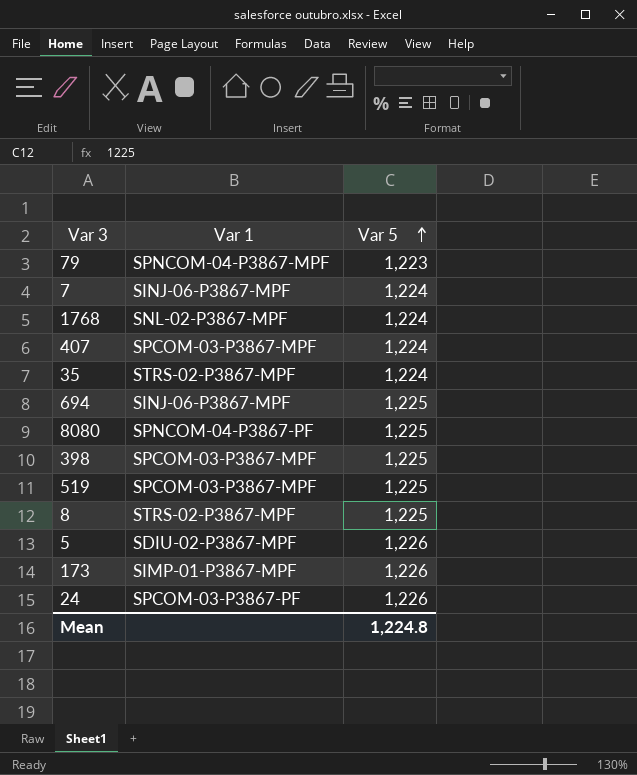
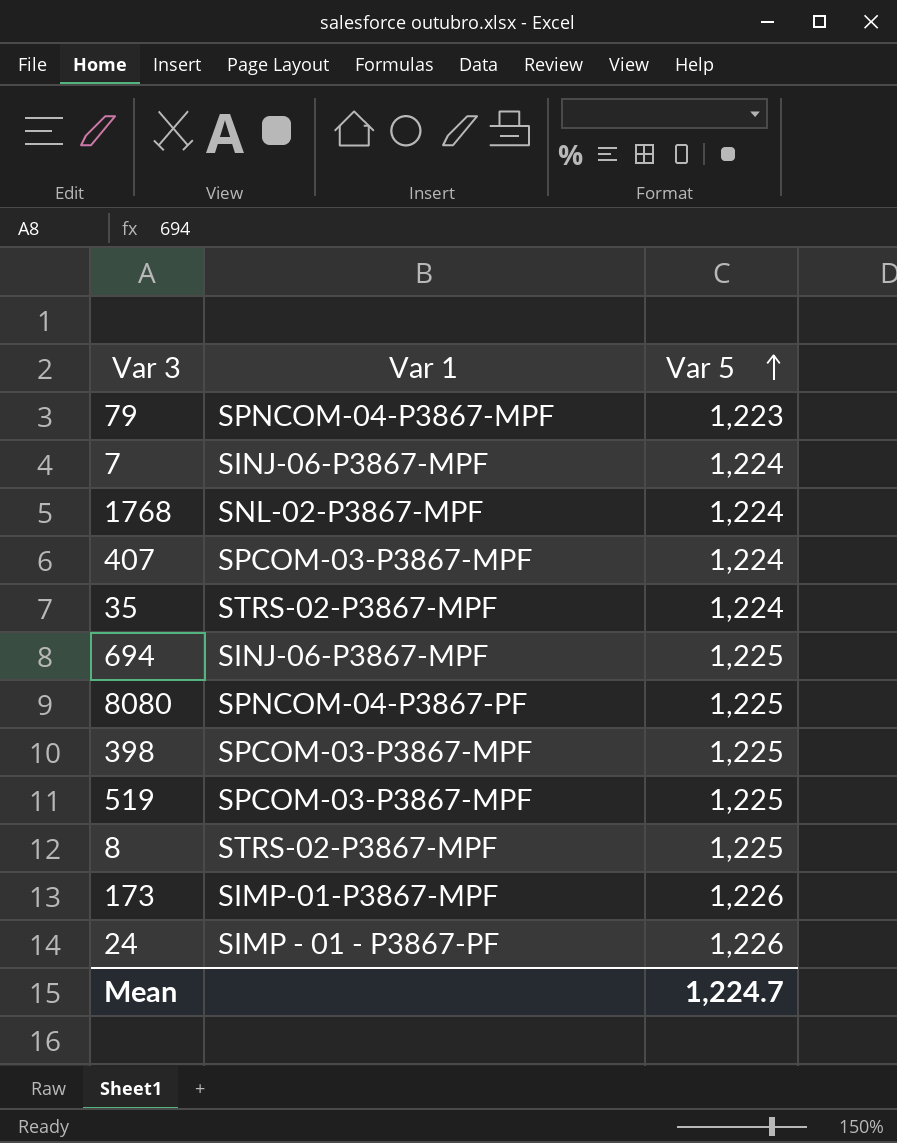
row 5: SDIU-02-P3867-MPF | 1,226 -> none
24 | Var 1: SPCOM-03-P3867-PF -> SIMP - 01 - P3867-PF
Mean | Var 5: 1,224.8 -> 1,224.7

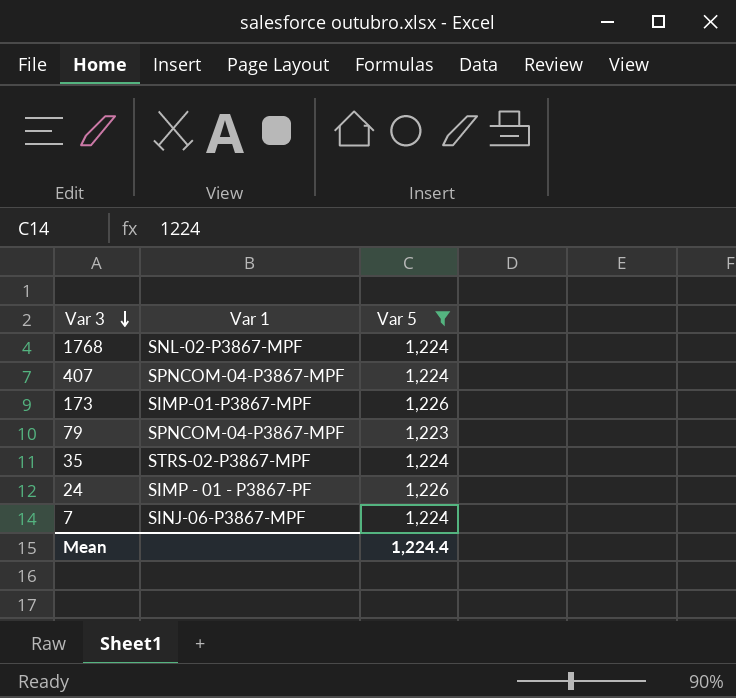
filter: none -> Var 5 != 1,225
row order: Var 5 ascending -> Var 3 descending
407 | Var 1: SPCOM-03-P3867-MPF -> SPNCOM-04-P3867-MPF
Mean | Var 5: 1,224.7 -> 1,224.4

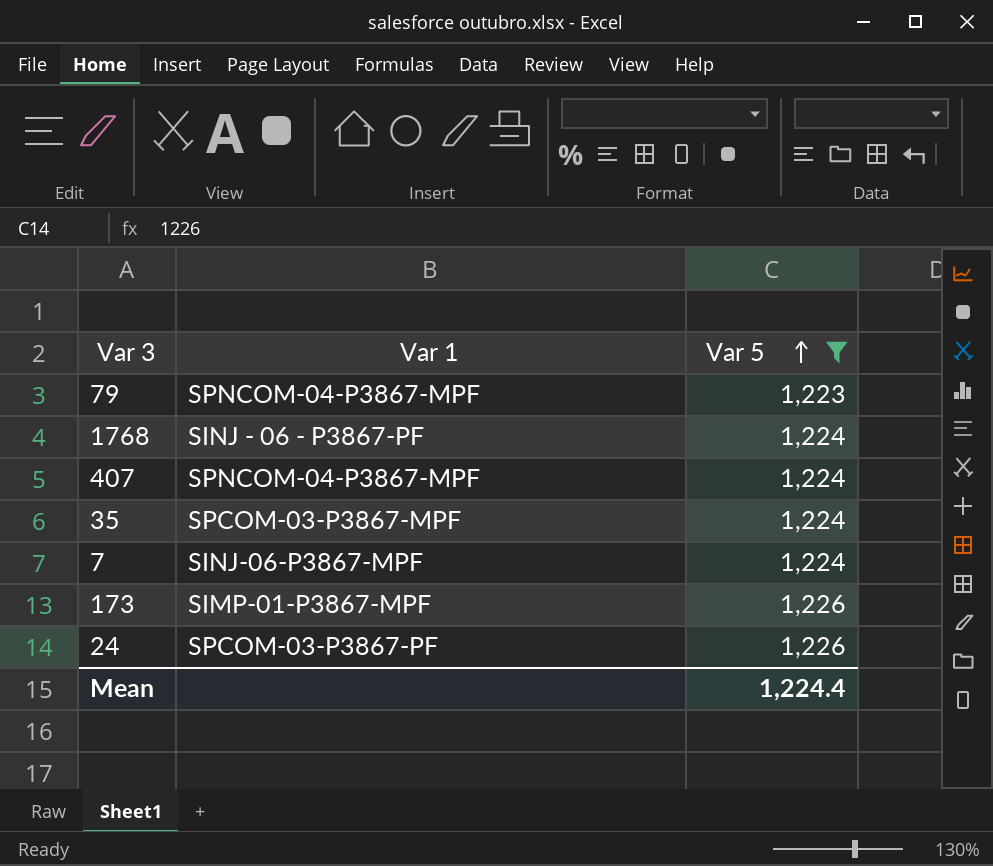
row order: Var 3 descending -> Var 5 ascending
1768 | Var 1: SNL-02-P3867-MPF -> SINJ - 06 - P3867-PF
35 | Var 1: STRS-02-P3867-MPF -> SPCOM-03-P3867-MPF
24 | Var 1: SIMP - 01 - P3867-PF -> SPCOM-03-P3867-PF

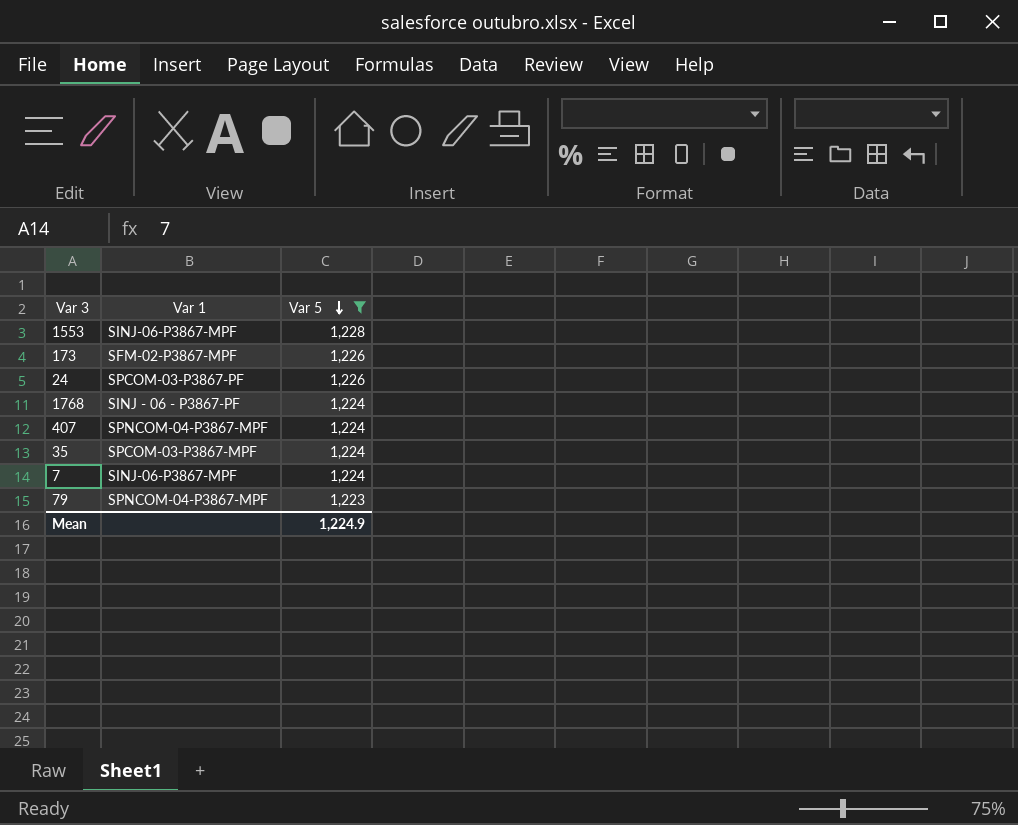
row order: Var 5 ascending -> Var 5 descending
row 1553: none -> SINJ-06-P3867-MPF | 1,228
173 | Var 1: SIMP-01-P3867-MPF -> SFM-02-P3867-MPF
Mean | Var 5: 1,224.4 -> 1,224.9

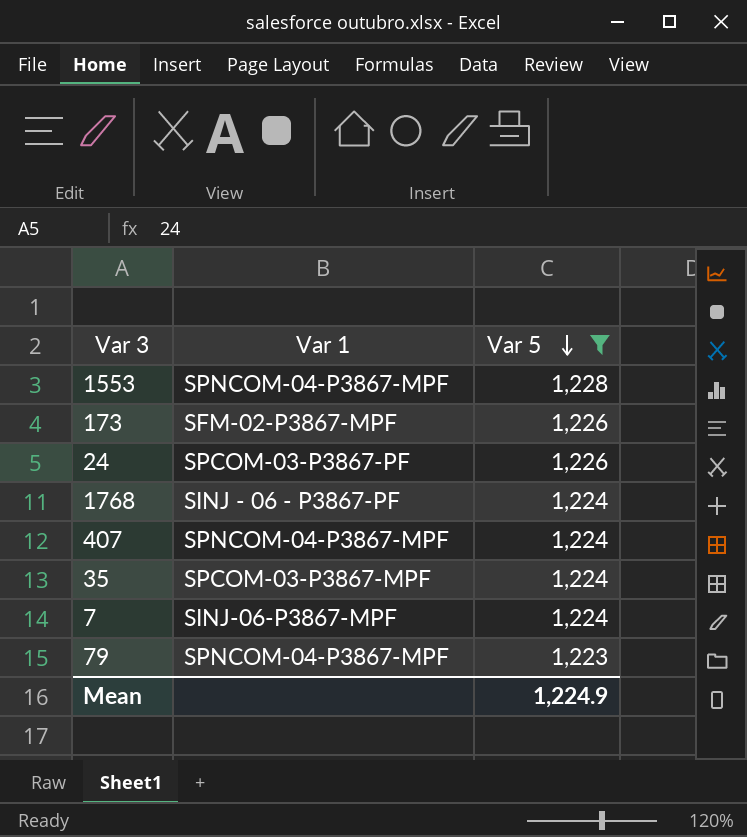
1553 | Var 1: SINJ-06-P3867-MPF -> SPNCOM-04-P3867-MPF

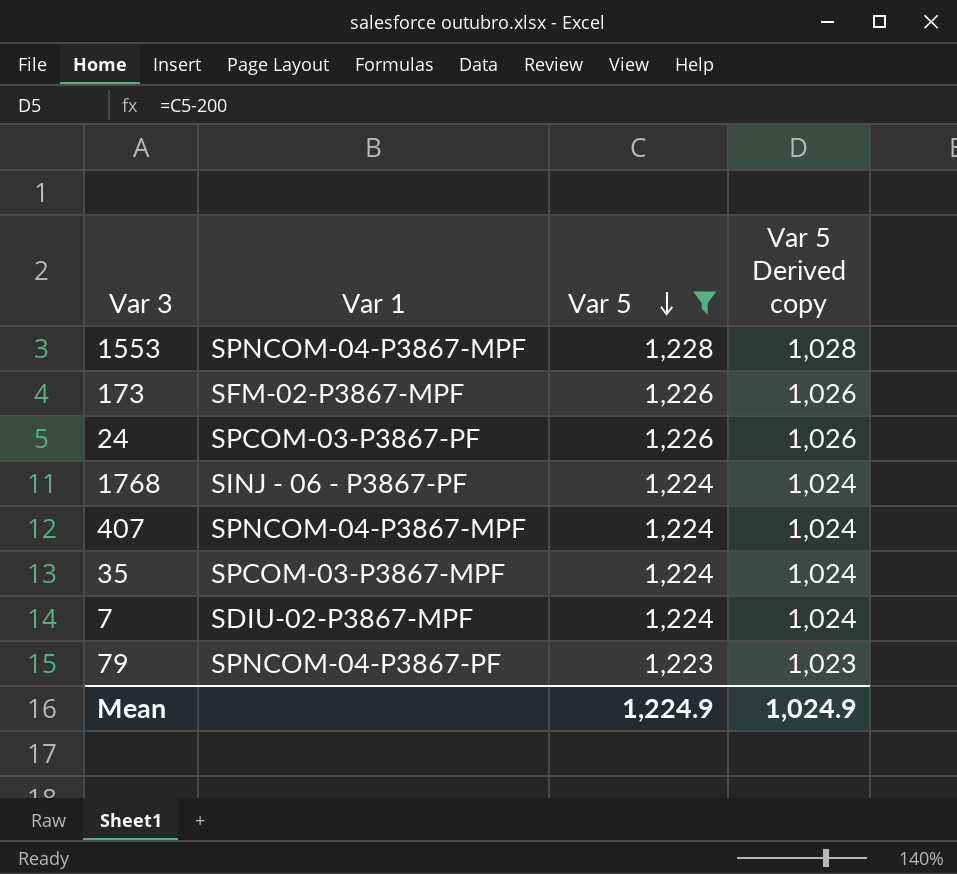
column Var 5 Derived copy | formula: none -> [Var 5] - 200
7 | Var 1: SINJ-06-P3867-MPF -> SDIU-02-P3867-MPF
79 | Var 1: SPNCOM-04-P3867-MPF -> SPNCOM-04-P3867-PF

